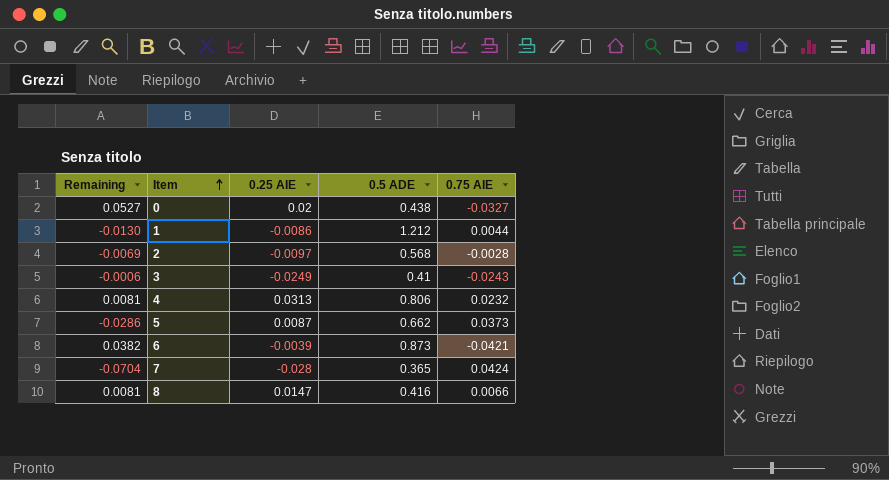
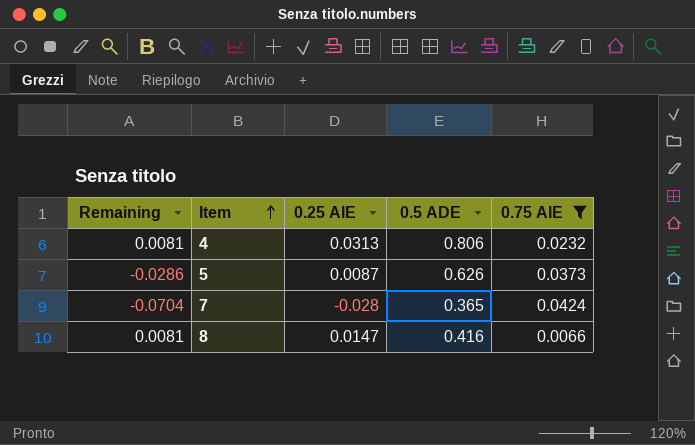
filter: none -> 0.75 AIE >= 0.0066
5 | 0.5 ADE: 0.662 -> 0.626

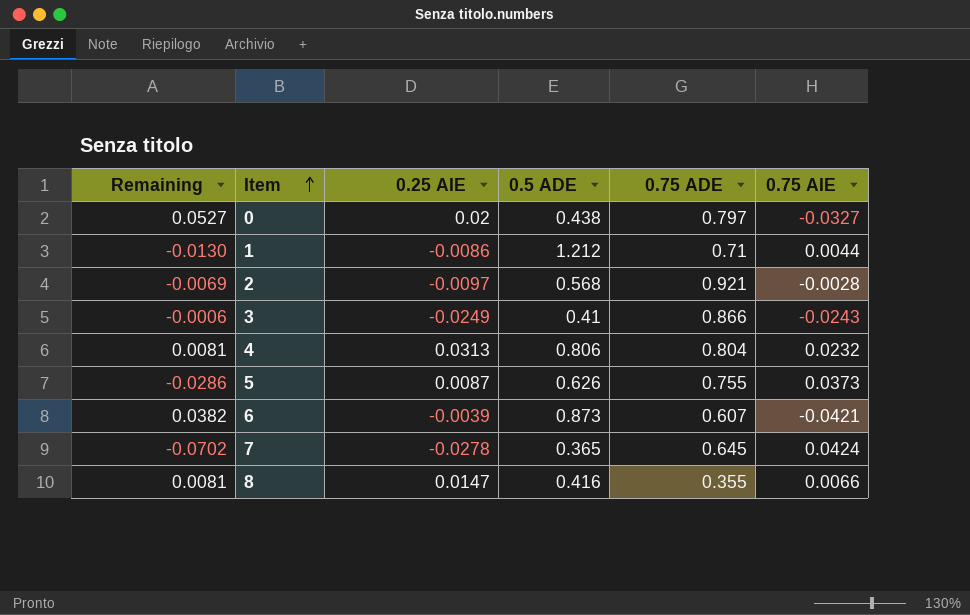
filter: 0.75 AIE >= 0.0066 -> none
column 0.75 ADE | position: none -> 5
7 | Remaining: -0.0704 -> -0.0702
7 | 0.25 AIE: -0.028 -> -0.0278

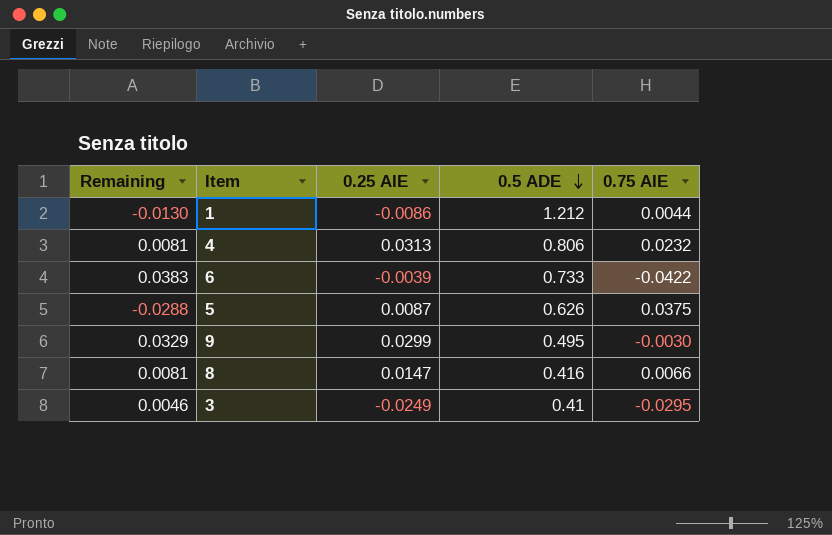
row order: Item ascending -> 0.5 ADE descending
column 0.75 ADE | position: 5 -> none
row 0: 0.0527 | 0.02 | 0.438 | 0.797 | -0.0327 -> none
row 2: -0.0069 | -0.0097 | 0.568 | 0.921 | -0.0028 -> none
row 7: -0.0702 | -0.0278 | 0.365 | 0.645 | 0.0424 -> none
6 | Remaining: 0.0382 -> 0.0383
6 | 0.5 ADE: 0.873 -> 0.733
6 | 0.75 AIE: -0.0421 -> -0.0422
5 | Remaining: -0.0286 -> -0.0288
5 | 0.75 AIE: 0.0373 -> 0.0375
row 9: none -> 0.0329 | 0.0299 | 0.495 | -0.0030
3 | Remaining: -0.0006 -> 0.0046
3 | 0.75 AIE: -0.0243 -> -0.0295

